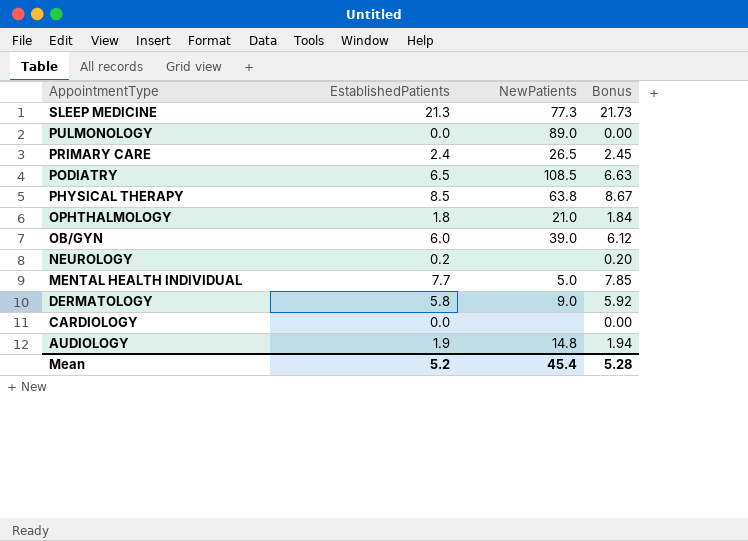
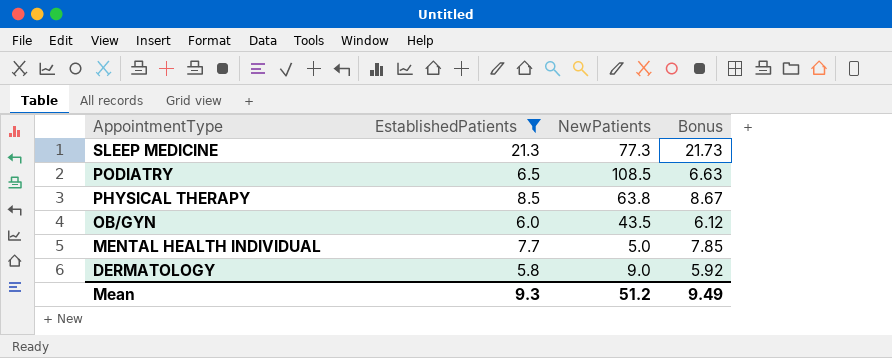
filter: none -> EstablishedPatients >= 5.8
OB/GYN | NewPatients: 39.0 -> 43.5
Mean | EstablishedPatients: 5.2 -> 9.3
Mean | NewPatients: 45.4 -> 51.2
Mean | Bonus: 5.28 -> 9.49

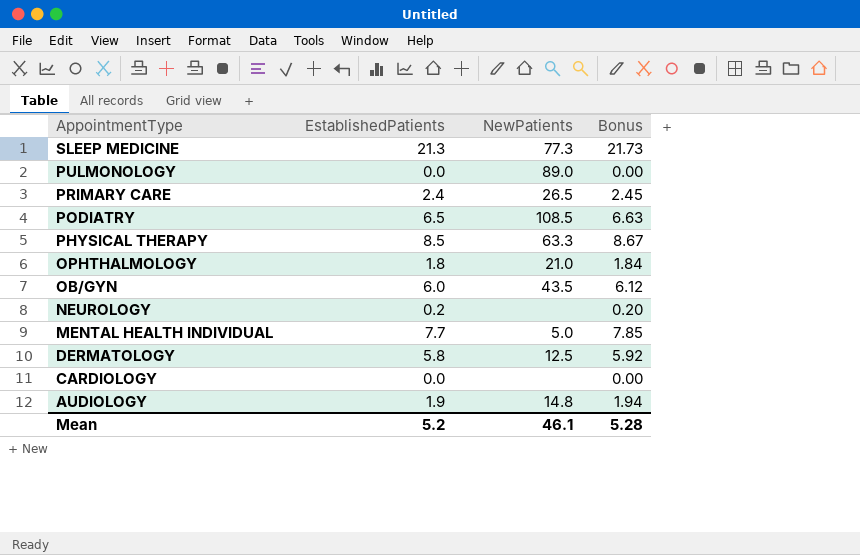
filter: EstablishedPatients >= 5.8 -> none
PHYSICAL THERAPY | NewPatients: 63.8 -> 63.3
DERMATOLOGY | NewPatients: 9.0 -> 12.5
Mean | EstablishedPatients: 9.3 -> 5.2
Mean | NewPatients: 51.2 -> 46.1
Mean | Bonus: 9.49 -> 5.28

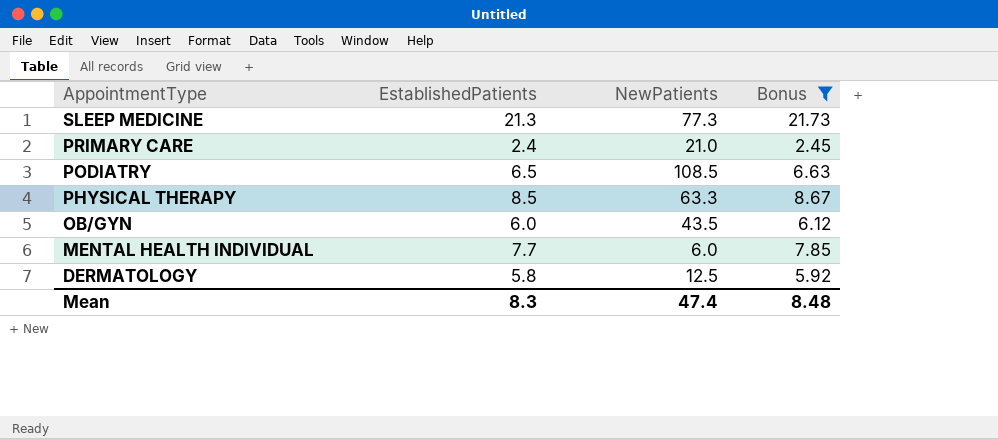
filter: none -> Bonus >= 2.45
PRIMARY CARE | NewPatients: 26.5 -> 21.0
MENTAL HEALTH INDIVIDUAL | NewPatients: 5.0 -> 6.0
Mean | EstablishedPatients: 5.2 -> 8.3
Mean | NewPatients: 46.1 -> 47.4
Mean | Bonus: 5.28 -> 8.48

